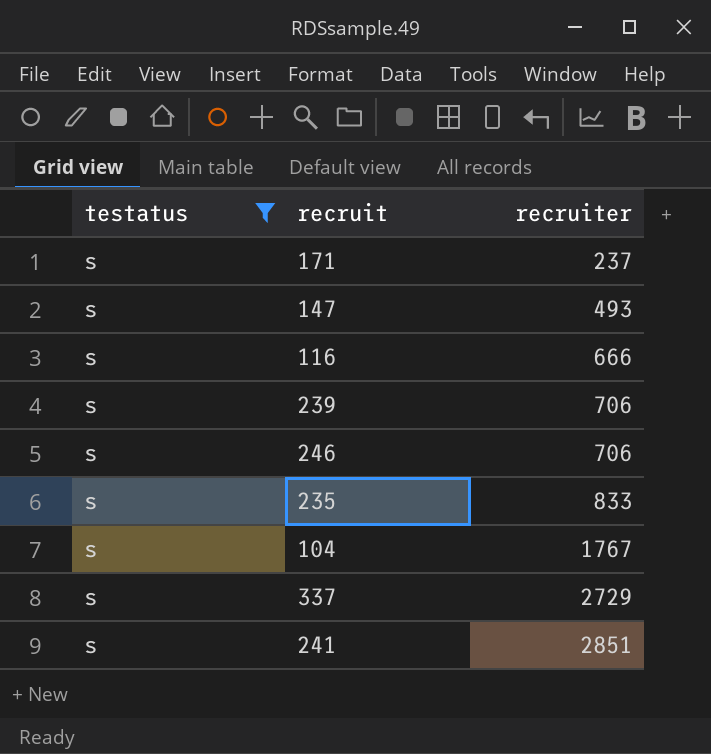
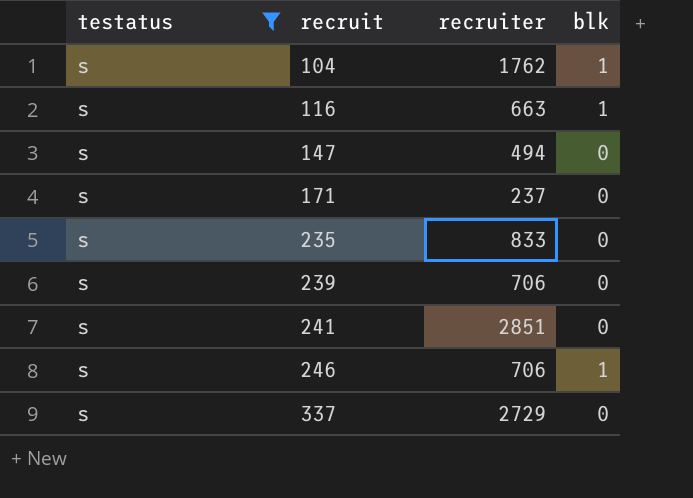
row order: recruiter ascending -> recruit ascending
column blk | position: none -> 4
104 | recruiter: 1767 -> 1762
116 | recruiter: 666 -> 663
147 | recruiter: 493 -> 494

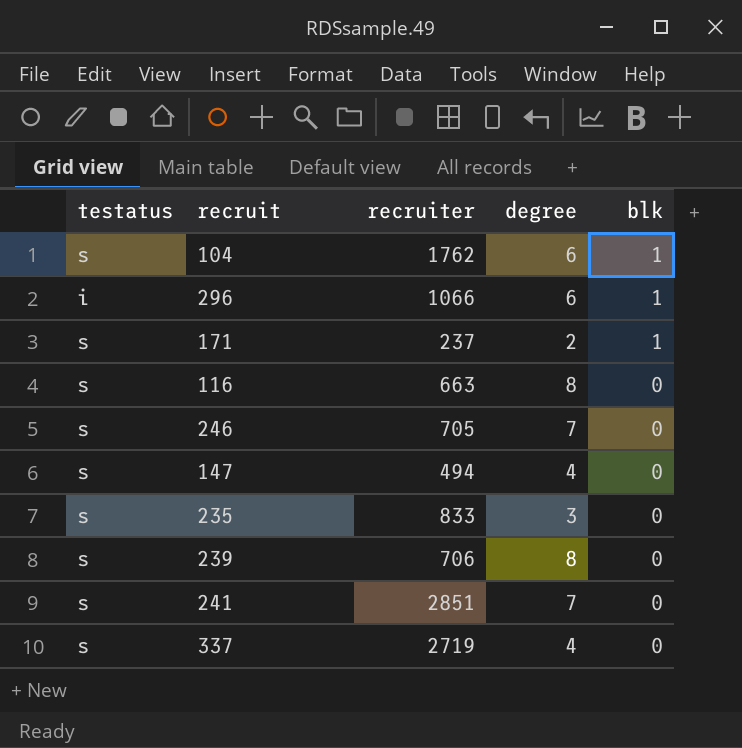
filter: testatus = s -> none
row order: recruit ascending -> blk descending
column degree | position: none -> 4
171 | blk: 0 -> 1
116 | blk: 1 -> 0
246 | recruiter: 706 -> 705
246 | blk: 1 -> 0
337 | recruiter: 2729 -> 2719

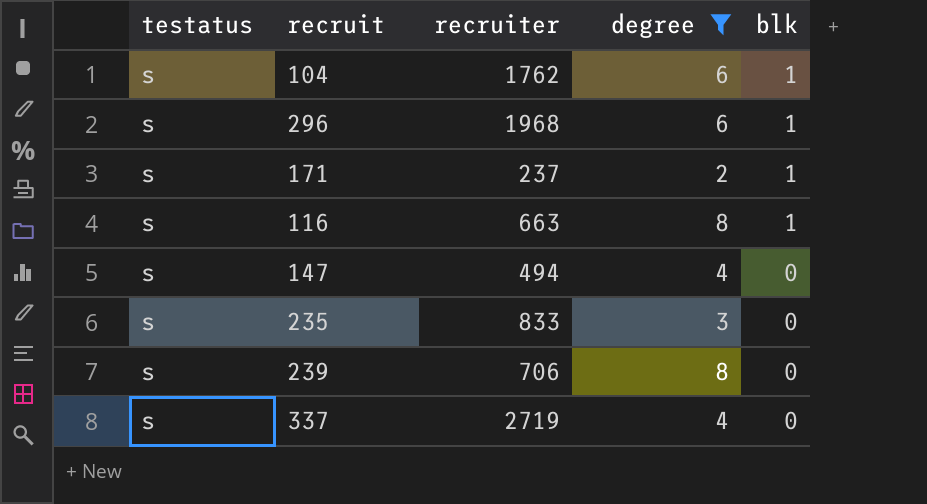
filter: none -> degree != 7
296 | testatus: i -> s
296 | recruiter: 1066 -> 1968
116 | blk: 0 -> 1

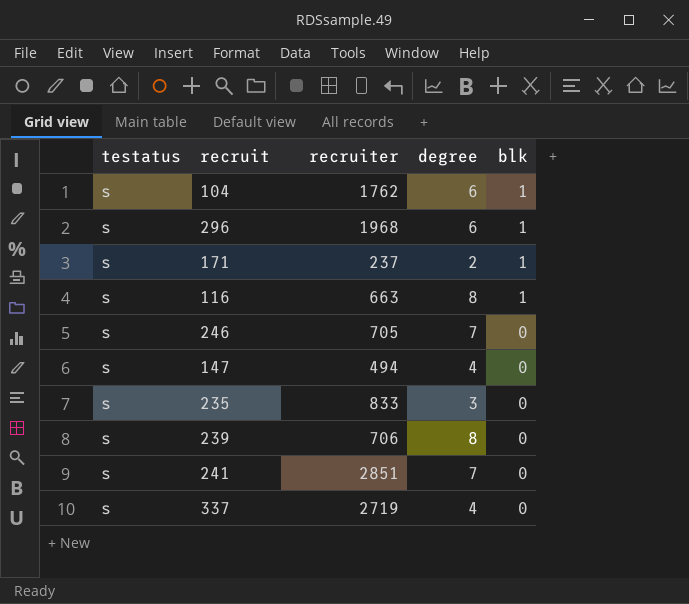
filter: degree != 7 -> none

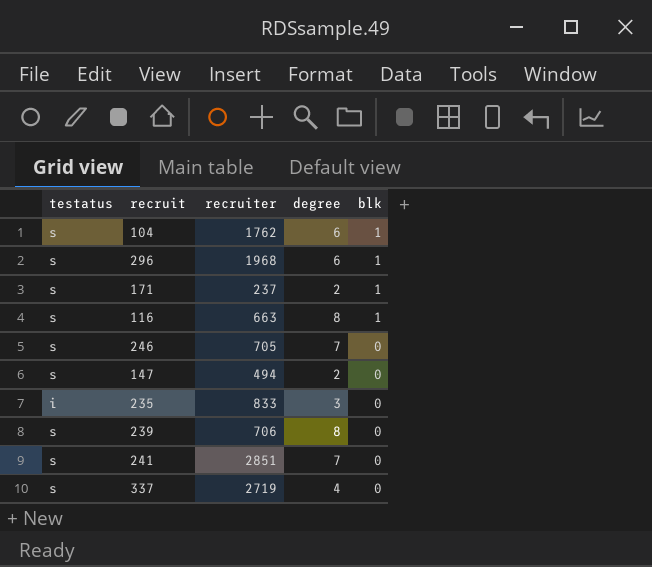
147 | degree: 4 -> 2
235 | testatus: s -> i

